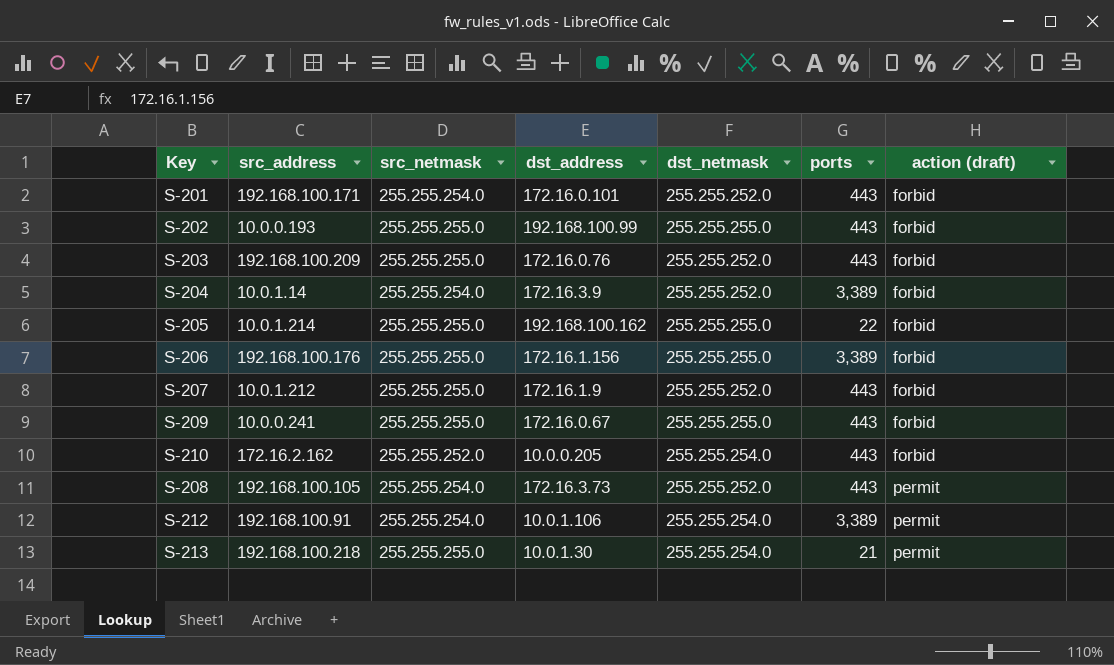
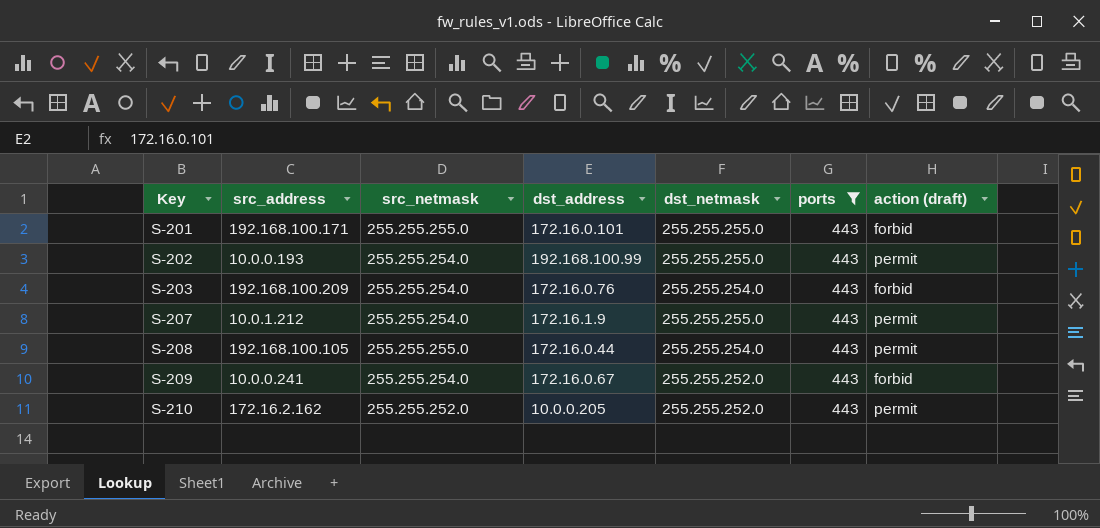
filter: none -> ports = 443
row order: action (draft) ascending -> Key ascending
S-201 | src_netmask: 255.255.254.0 -> 255.255.255.0
S-201 | dst_netmask: 255.255.252.0 -> 255.255.255.0
S-202 | src_netmask: 255.255.255.0 -> 255.255.254.0
S-202 | action (draft): forbid -> permit
S-203 | src_netmask: 255.255.255.0 -> 255.255.254.0
S-203 | dst_netmask: 255.255.252.0 -> 255.255.254.0
S-207 | src_netmask: 255.255.255.0 -> 255.255.254.0
S-207 | dst_netmask: 255.255.252.0 -> 255.255.255.0
S-207 | action (draft): forbid -> permit
S-208 | src_netmask: 255.255.254.0 -> 255.255.255.0
S-208 | dst_address: 172.16.3.73 -> 172.16.0.44
S-208 | dst_netmask: 255.255.252.0 -> 255.255.254.0
S-209 | src_netmask: 255.255.255.0 -> 255.255.254.0
S-209 | dst_netmask: 255.255.255.0 -> 255.255.252.0
S-210 | dst_netmask: 255.255.254.0 -> 255.255.252.0
S-210 | action (draft): forbid -> permit

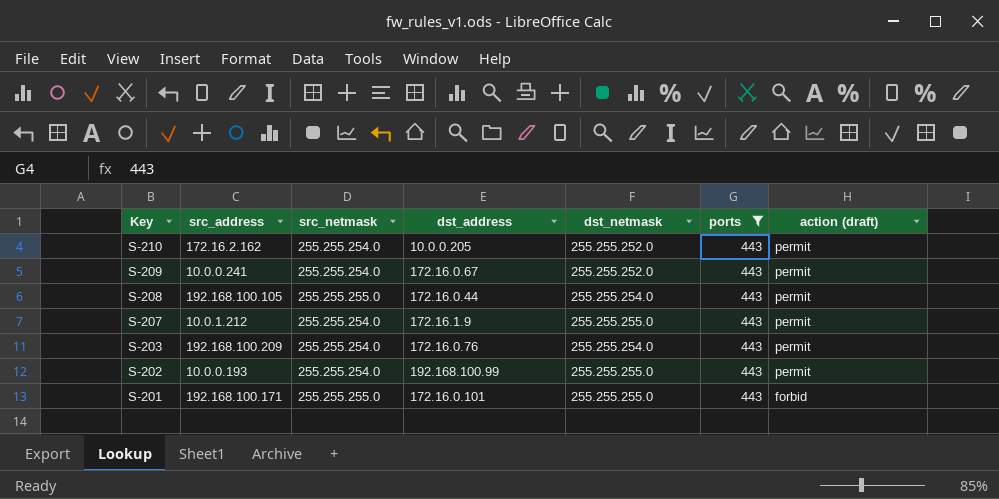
row order: Key ascending -> Key descending
S-210 | src_netmask: 255.255.252.0 -> 255.255.254.0
S-209 | action (draft): forbid -> permit
S-203 | action (draft): forbid -> permit

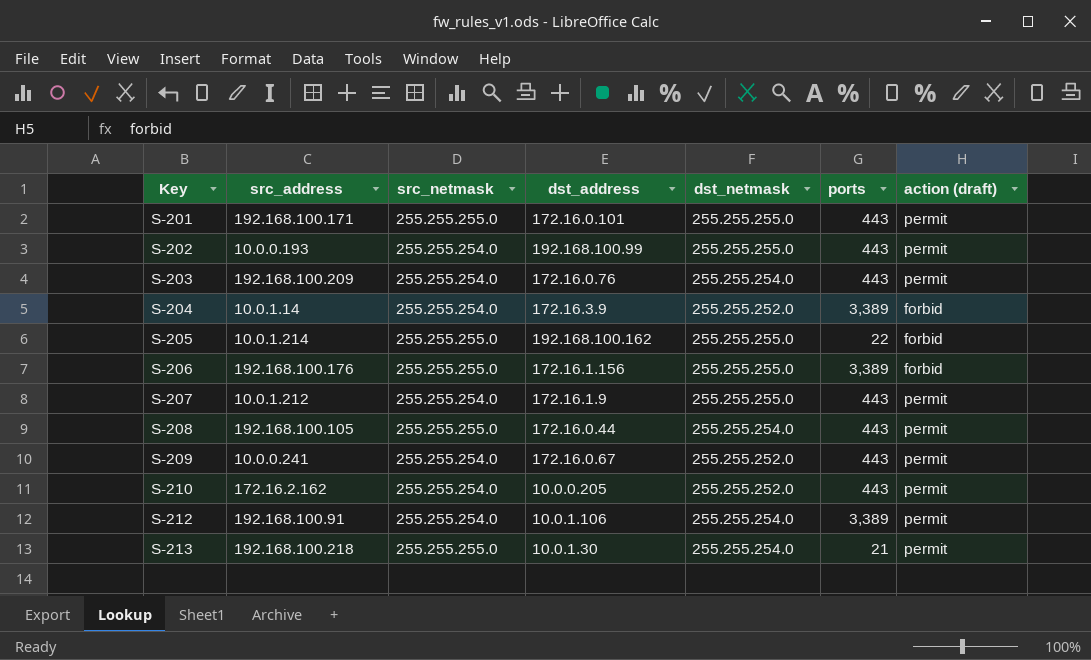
filter: ports = 443 -> none
row order: Key descending -> Key ascending
S-201 | action (draft): forbid -> permit

